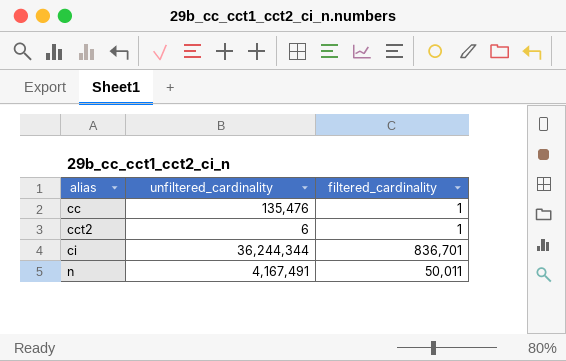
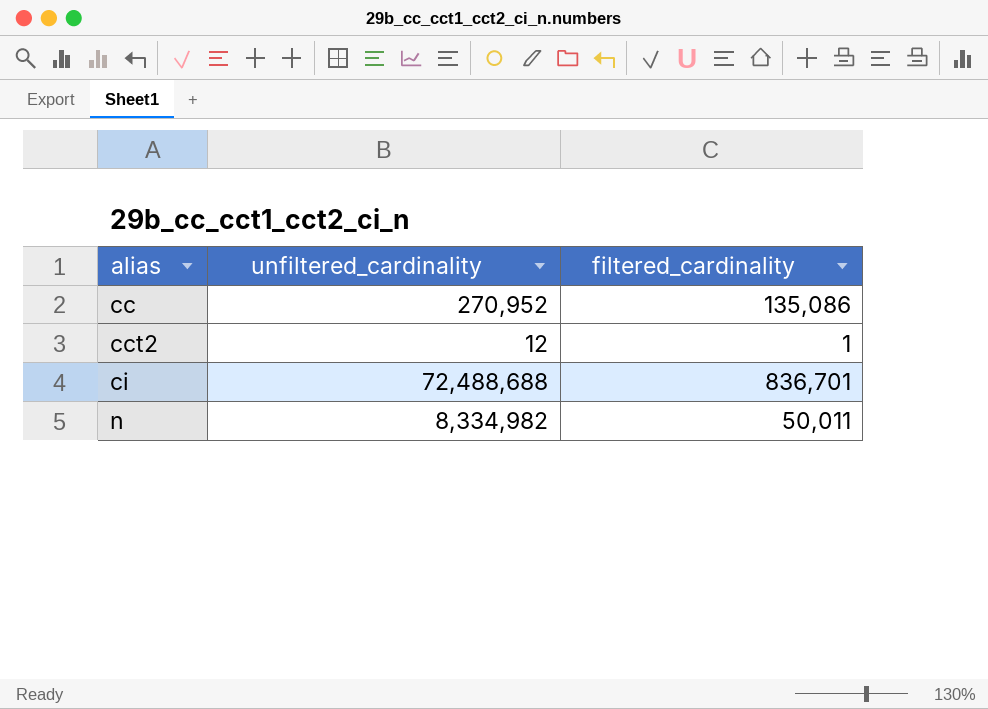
cc | unfiltered_cardinality: 135,476 -> 270,952
cc | filtered_cardinality: 1 -> 135,086
cct2 | unfiltered_cardinality: 6 -> 12
ci | unfiltered_cardinality: 36,244,344 -> 72,488,688
n | unfiltered_cardinality: 4,167,491 -> 8,334,982

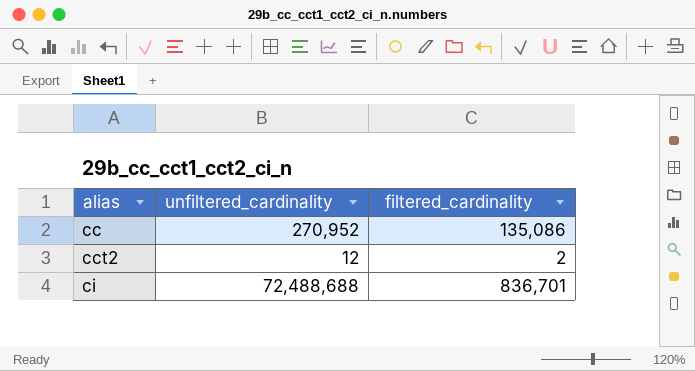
row n: 8,334,982 | 50,011 -> none
cct2 | filtered_cardinality: 1 -> 2

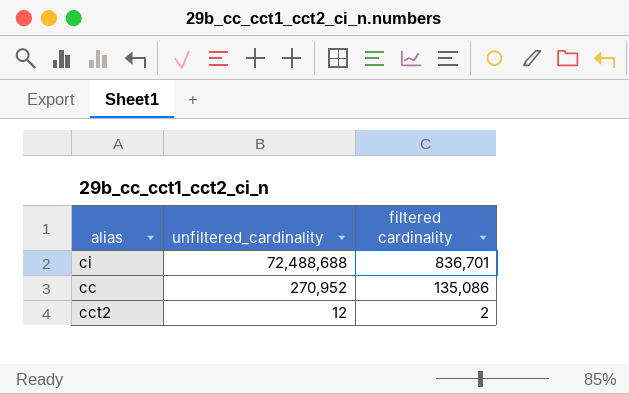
row order: alias ascending -> unfiltered_cardinality descending
column name: filtered_cardinality -> filtered cardinality

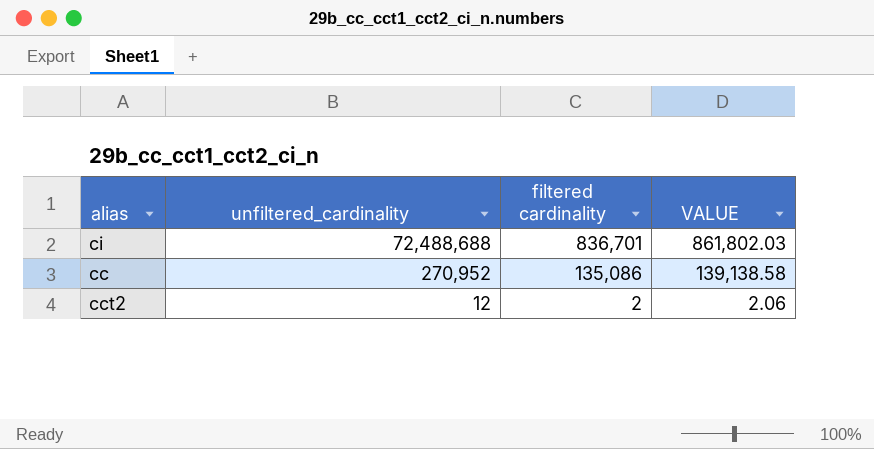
column VALUE | formula: none -> [filtered cardinality] * 1.03

